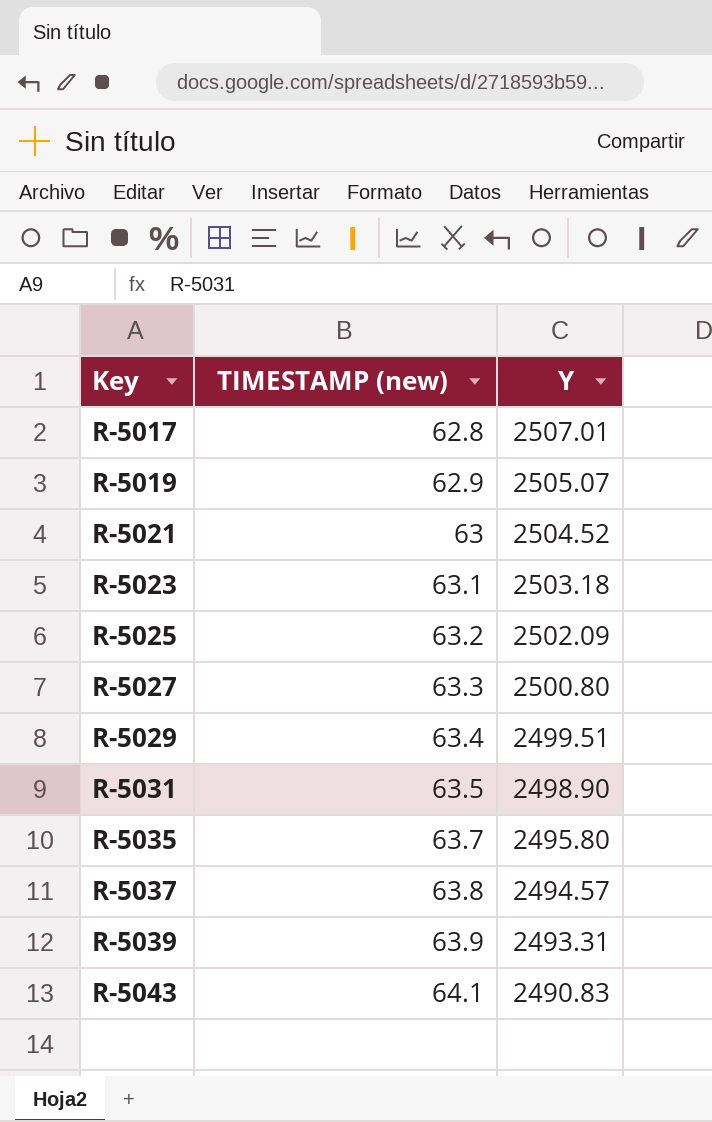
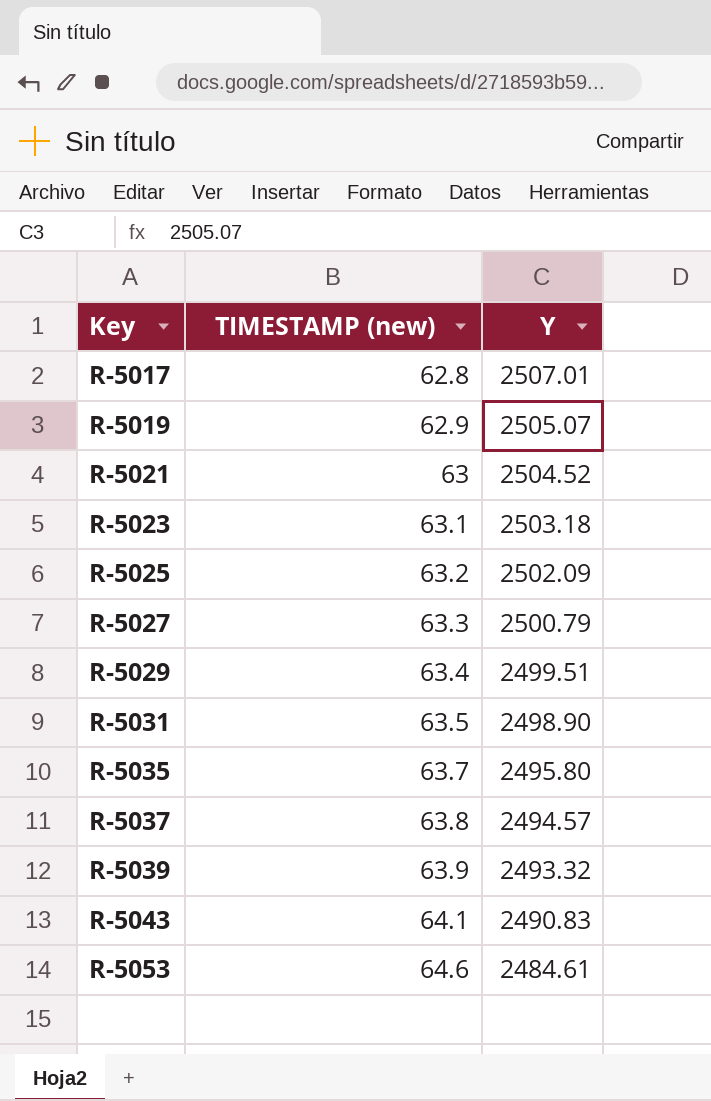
R-5027 | Y: 2500.80 -> 2500.79
R-5039 | Y: 2493.31 -> 2493.32
row R-5053: none -> 64.6 | 2484.61

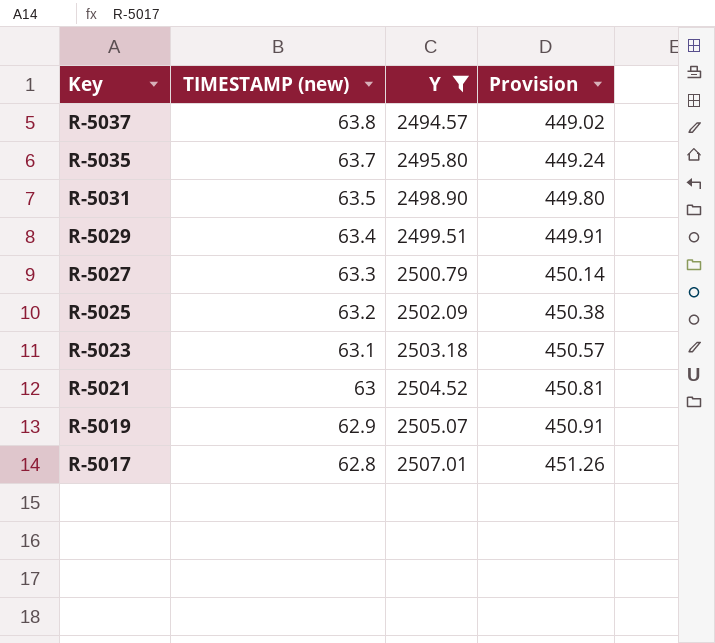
filter: none -> Y >= 2494.57
row order: Key ascending -> Key descending
column Provision | formula: none -> [Y] * 0.18

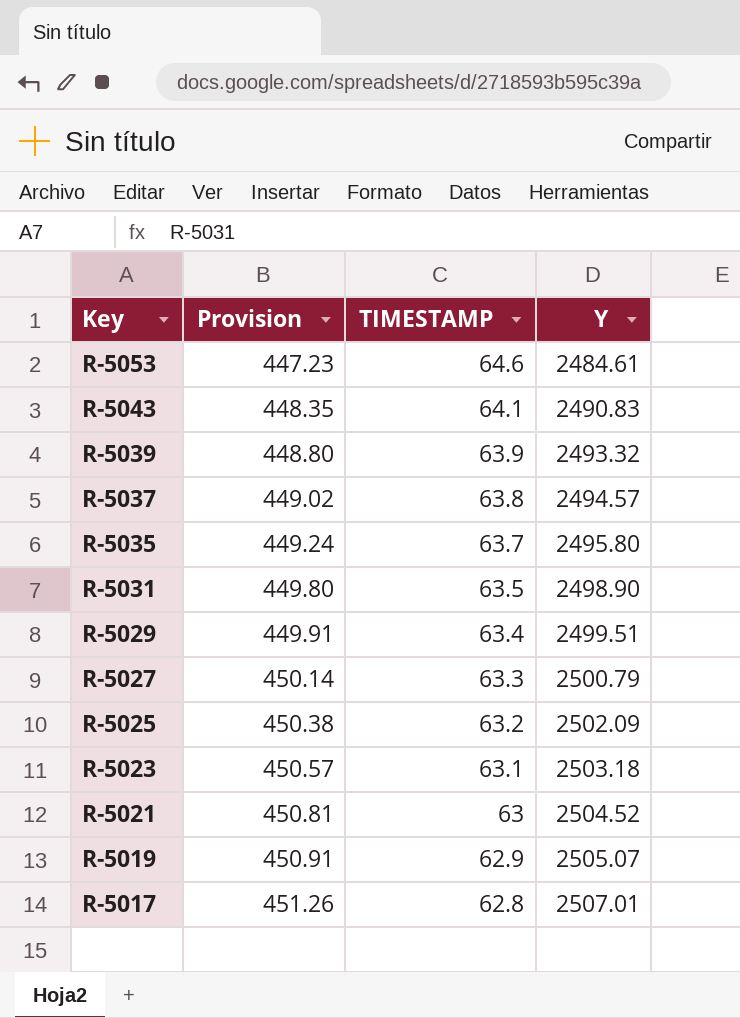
filter: Y >= 2494.57 -> none
column Provision | position: 4 -> 2
column name: TIMESTAMP (new) -> TIMESTAMP

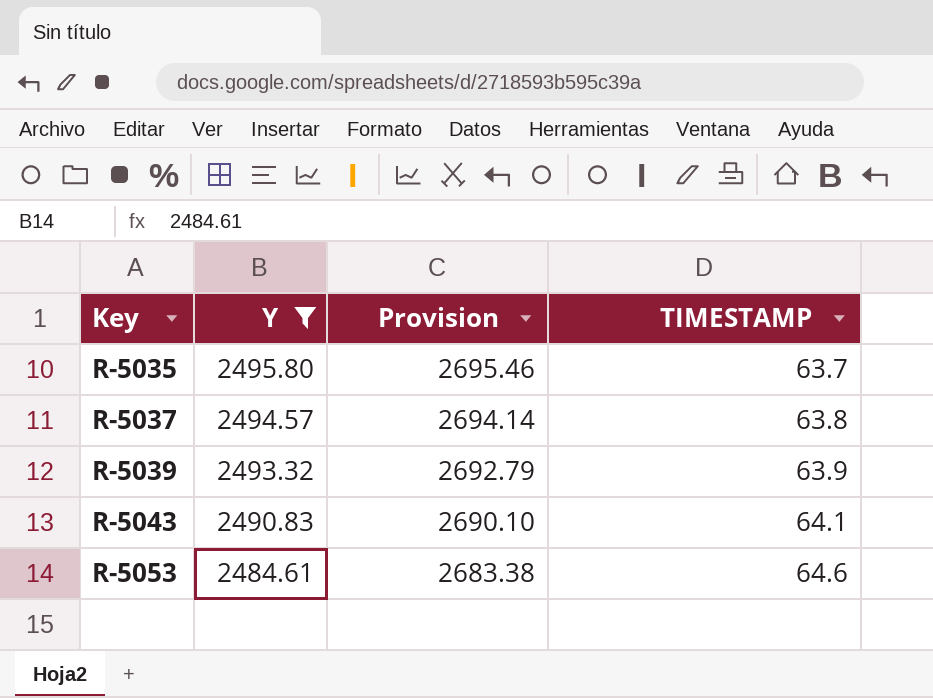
filter: none -> Y <= 2495.80
row order: Key descending -> Key ascending
column Y | position: 4 -> 2
column Provision | formula: [Y] * 0.18 -> [Y] * 1.08

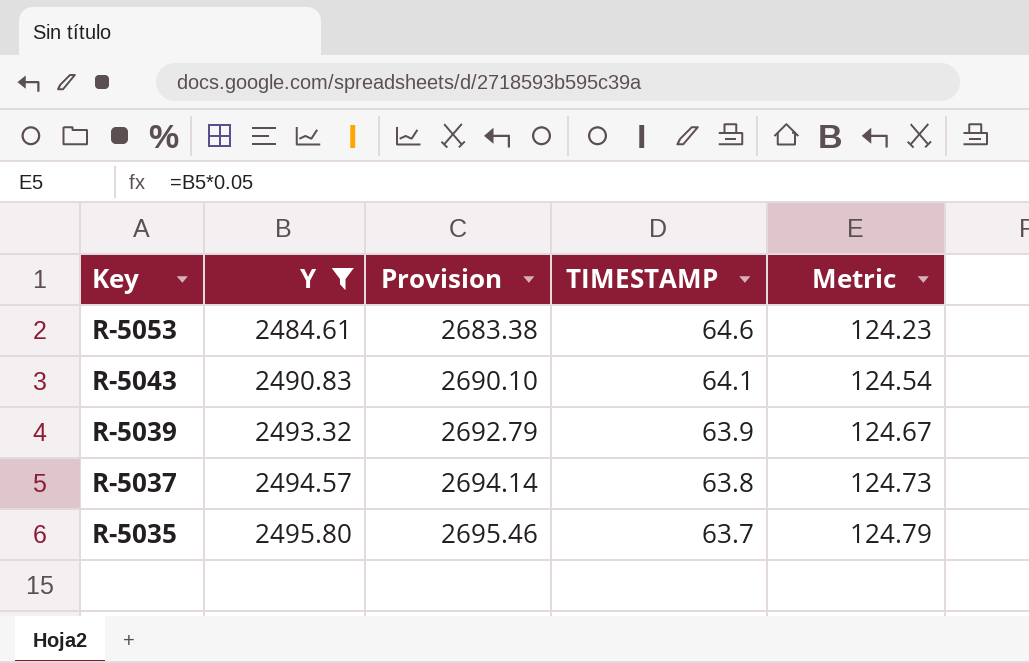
row order: Key ascending -> Key descending
column Metric | formula: none -> [Y] * 0.05

